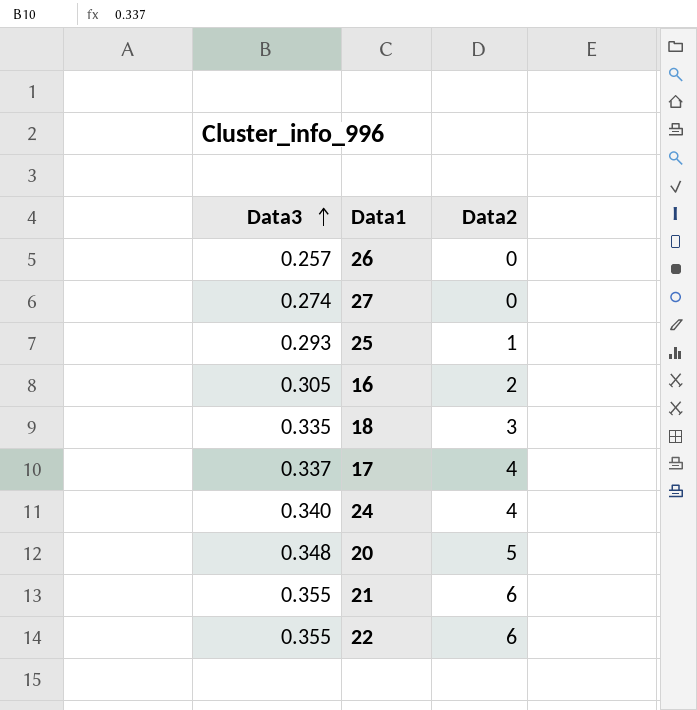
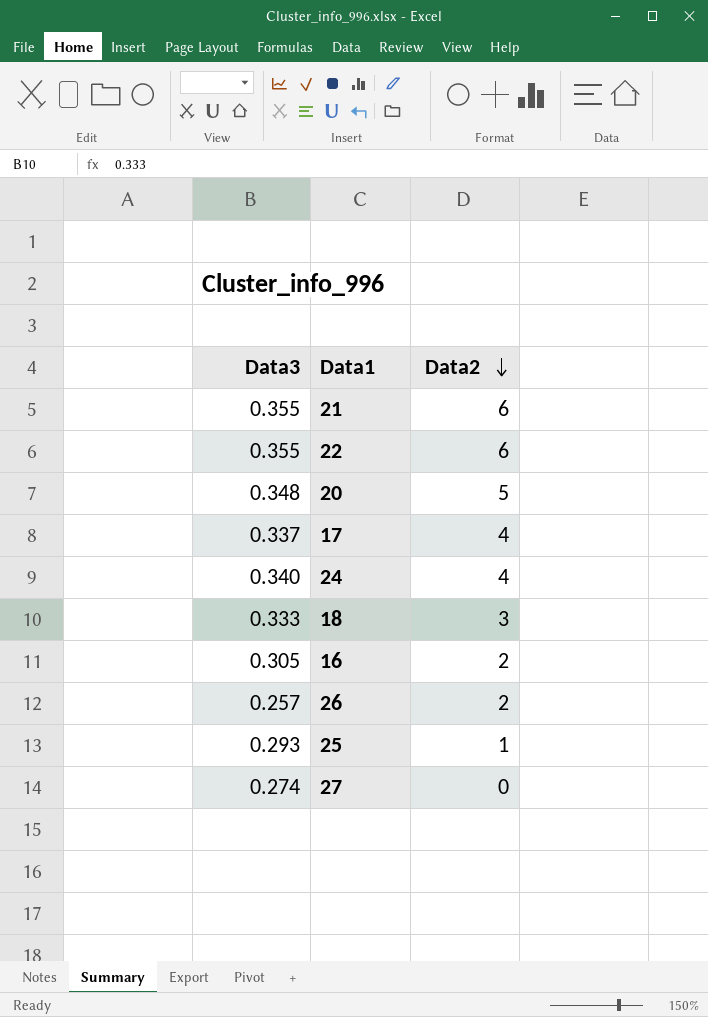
row order: Data3 ascending -> Data2 descending
18 | Data3: 0.335 -> 0.333
26 | Data2: 0 -> 2

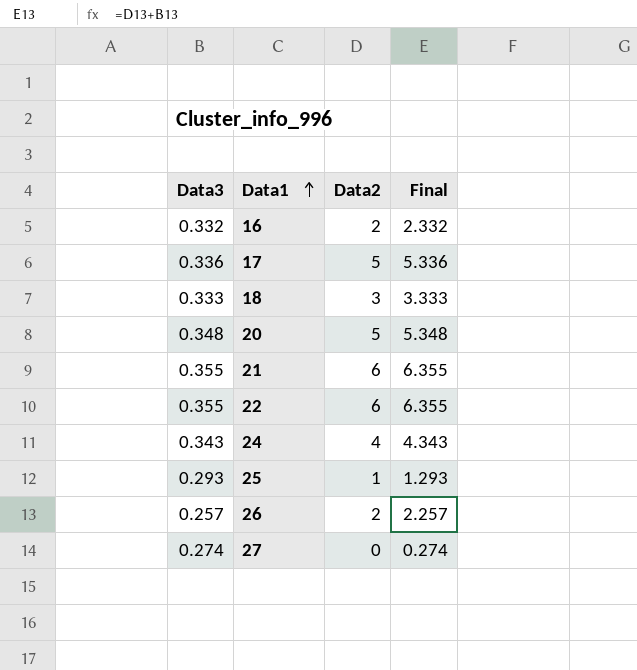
row order: Data2 descending -> Data1 ascending
column Final | formula: none -> [Data3] + [Data2]
16 | Data3: 0.305 -> 0.332
17 | Data3: 0.337 -> 0.336
17 | Data2: 4 -> 5
24 | Data3: 0.340 -> 0.343

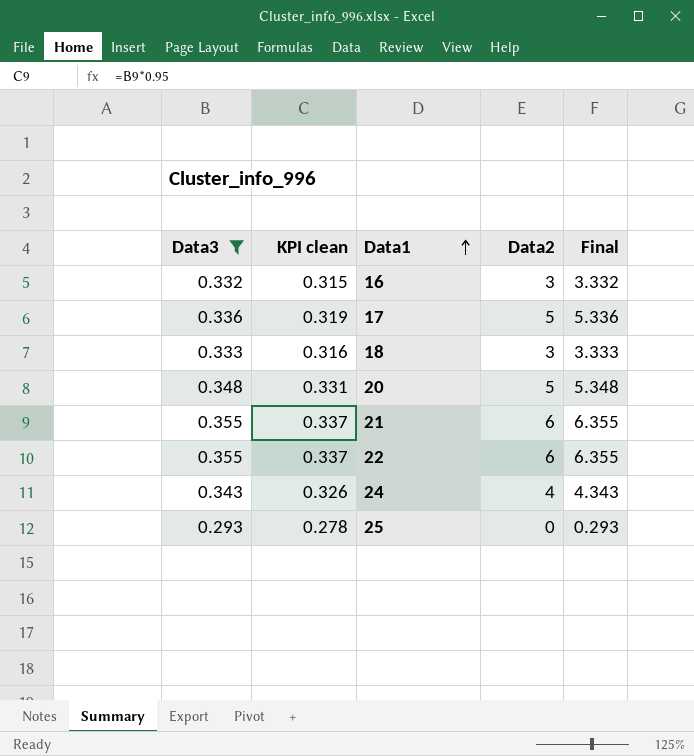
filter: none -> Data3 >= 0.293
column KPI clean | formula: none -> [Data3] * 0.95
16 | Data2: 2 -> 3
16 | Final: 2.332 -> 3.332
25 | Data2: 1 -> 0
25 | Final: 1.293 -> 0.293

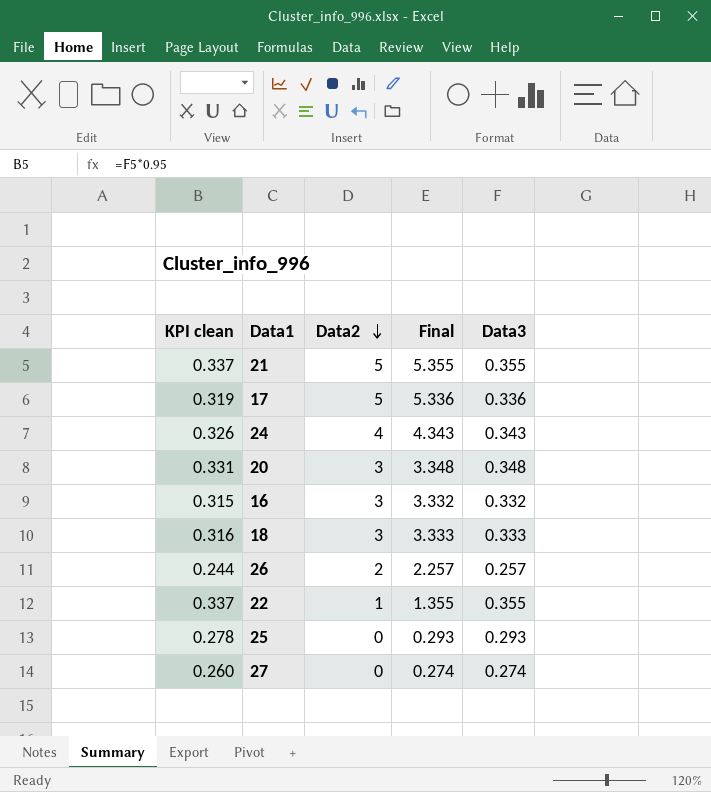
filter: Data3 >= 0.293 -> none
row order: Data1 ascending -> Data2 descending
column Data3 | position: 1 -> 5
21 | Data2: 6 -> 5
21 | Final: 6.355 -> 5.355
20 | Data2: 5 -> 3
20 | Final: 5.348 -> 3.348
22 | Data2: 6 -> 1
22 | Final: 6.355 -> 1.355

